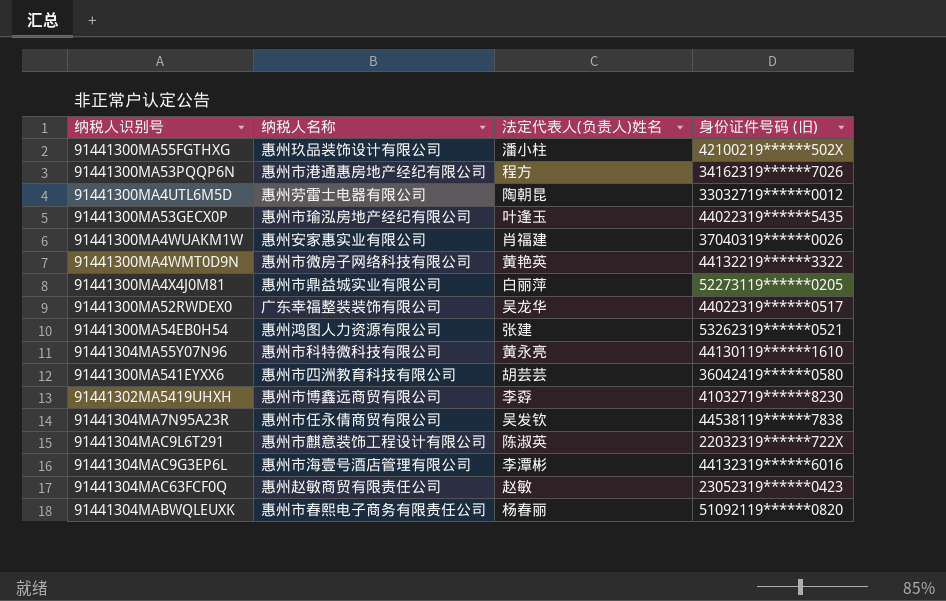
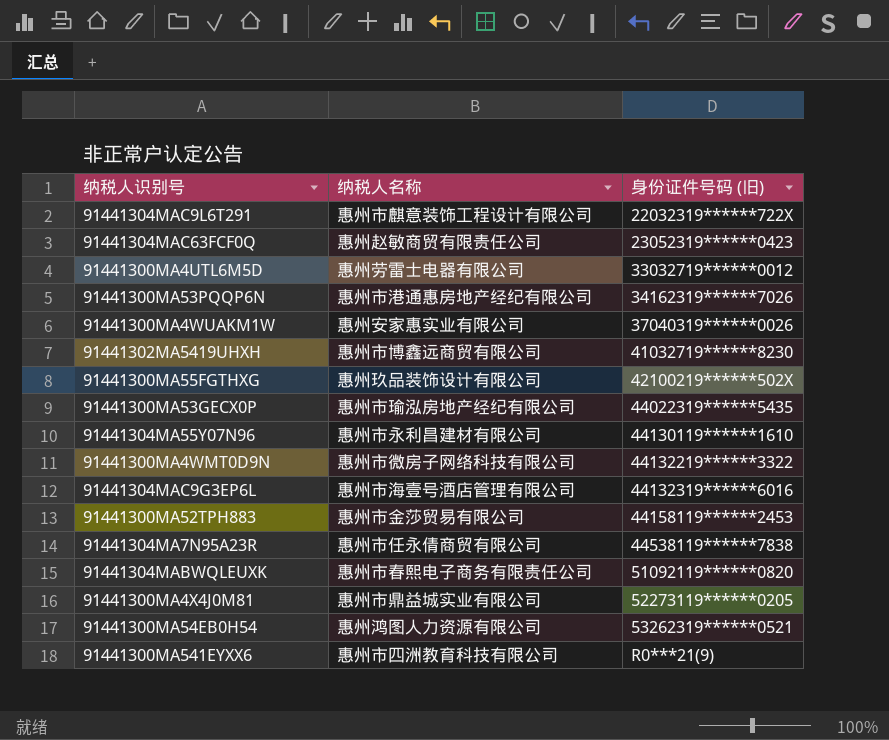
row order: none -> 身份证件号码 (旧) ascending
column 法定代表人(负责人)姓名 | position: 3 -> none
row 91441300MA52RWDEX0: 广东幸福整装装饰有限公司 | 吴龙华 | 44022319******0517 -> none
91441304MA55Y07N96 | 纳税人名称: 惠州市科特微科技有限公司 -> 惠州市永利昌建材有限公司
row 91441300MA52TPH883: none -> 惠州市金莎贸易有限公司 | 44158119******2453
91441300MA541EYXX6 | 身份证件号码 (旧): 36042419******0580 -> R0***21(9)

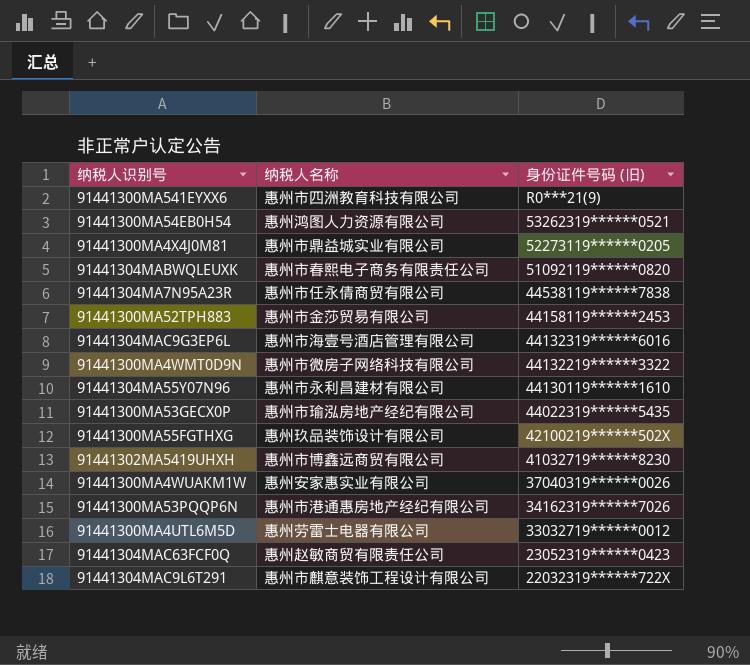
row order: 身份证件号码 (旧) ascending -> 身份证件号码 (旧) descending

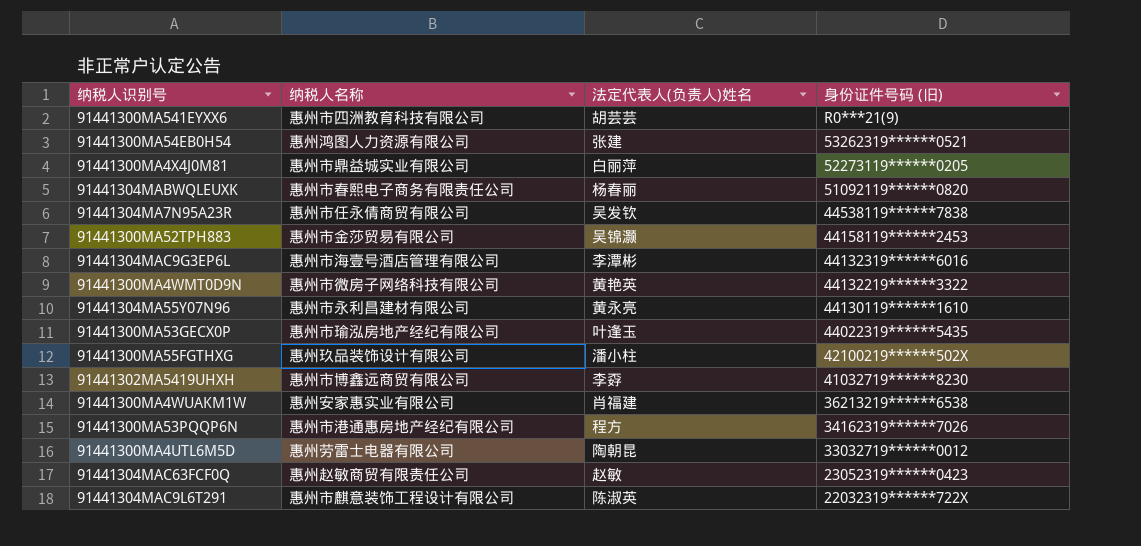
column 法定代表人(负责人)姓名 | position: none -> 3
91441300MA4WUAKM1W | 身份证件号码 (旧): 37040319******0026 -> 36213219******6538

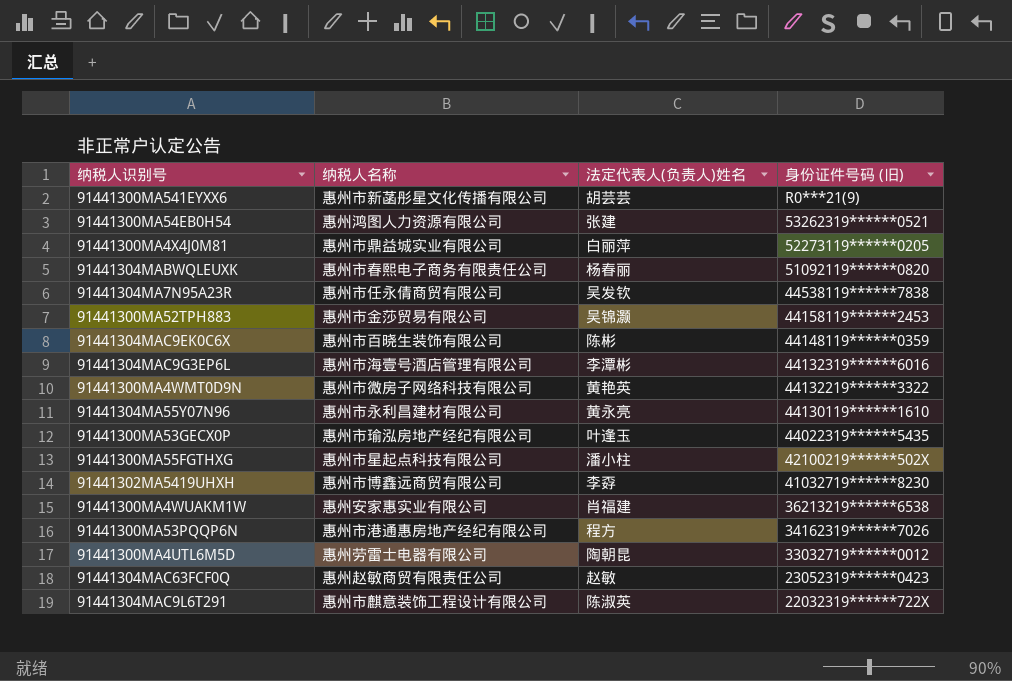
91441300MA541EYXX6 | 纳税人名称: 惠州市四洲教育科技有限公司 -> 惠州市新菡彤星文化传播有限公司
row 91441304MAC9EK0C6X: none -> 惠州市百晓生装饰有限公司 | 陈彬 | 44148119******0359
91441300MA55FGTHXG | 纳税人名称: 惠州玖品装饰设计有限公司 -> 惠州市星起点科技有限公司

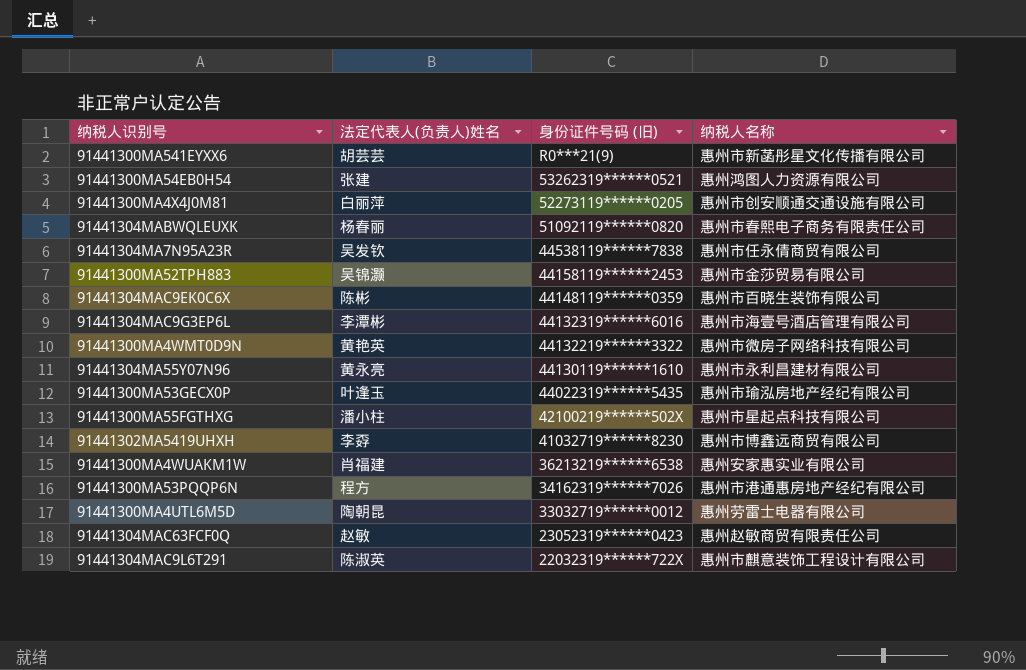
column 纳税人名称 | position: 2 -> 4
91441300MA4X4J0M81 | 纳税人名称: 惠州市鼎益城实业有限公司 -> 惠州市创安顺通交通设施有限公司

